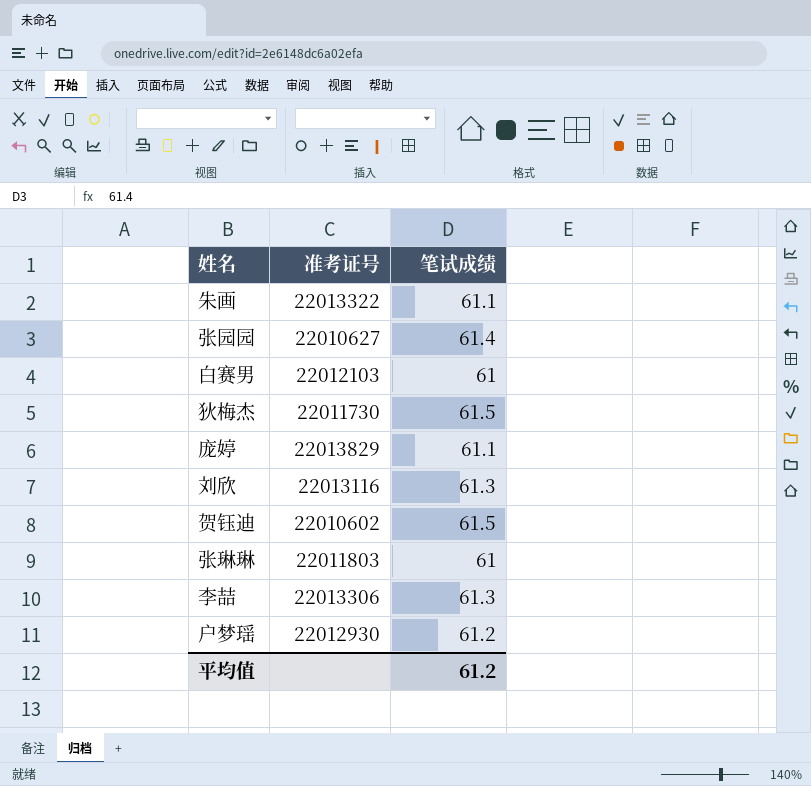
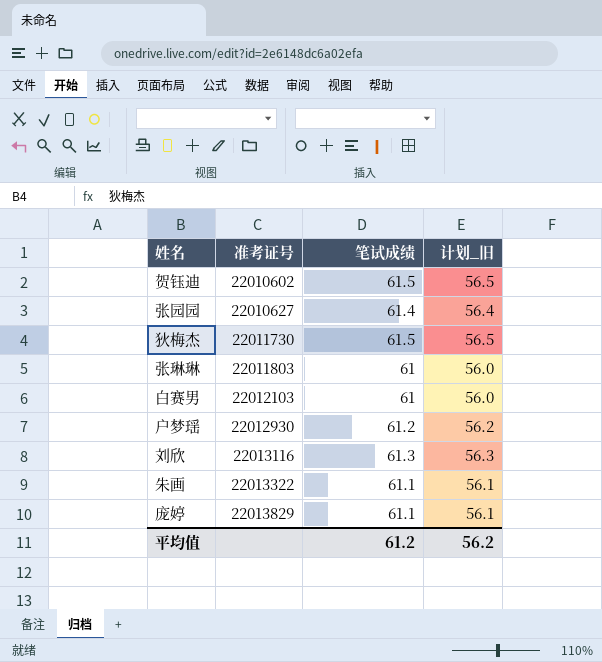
row order: none -> 准考证号 ascending
column 计划_旧 | formula: none -> [笔试成绩] - 5
row 李喆: 22013306 | 61.3 -> none

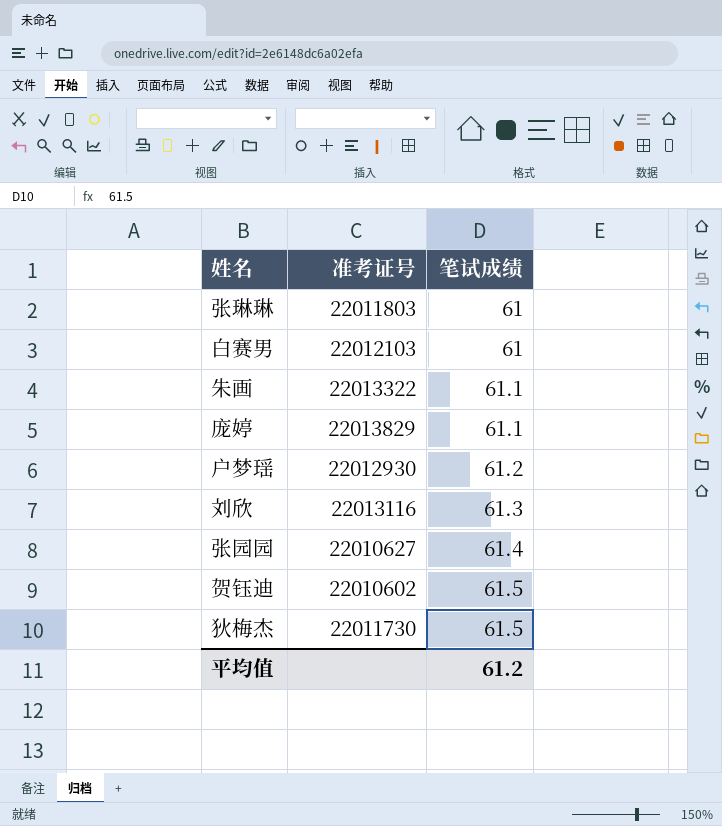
row order: 准考证号 ascending -> 笔试成绩 ascending
column 计划_旧 | formula: [笔试成绩] - 5 -> none

